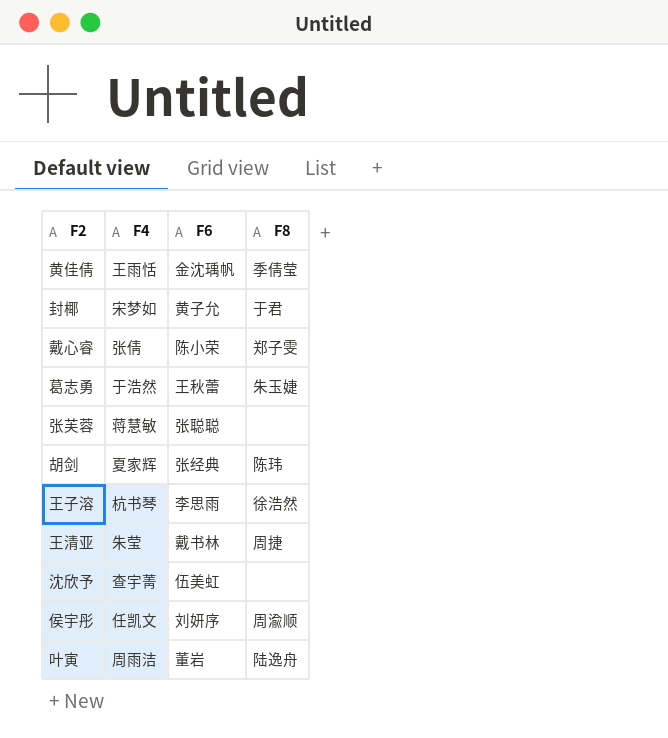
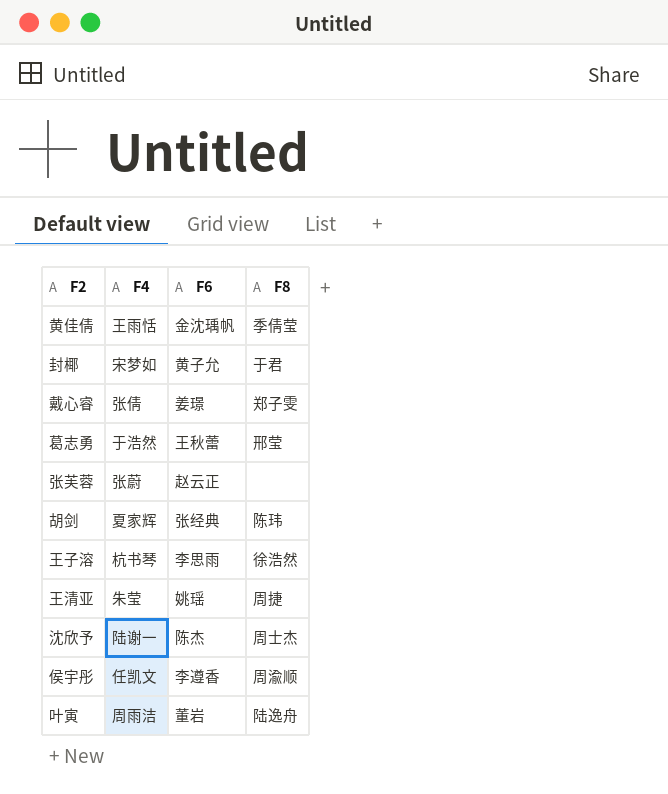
戴心睿 | F6: 陈小荣 -> 姜璟
葛志勇 | F8: 朱玉婕 -> 邢莹
张芙蓉 | F4: 蒋慧敏 -> 张蔚
张芙蓉 | F6: 张聪聪 -> 赵云正
王清亚 | F6: 戴书林 -> 姚瑶
沈欣予 | F4: 查宇菁 -> 陆谢一
沈欣予 | F6: 伍美虹 -> 陈杰
沈欣予 | F8: none -> 周士杰
侯宇彤 | F6: 刘妍序 -> 李遵香

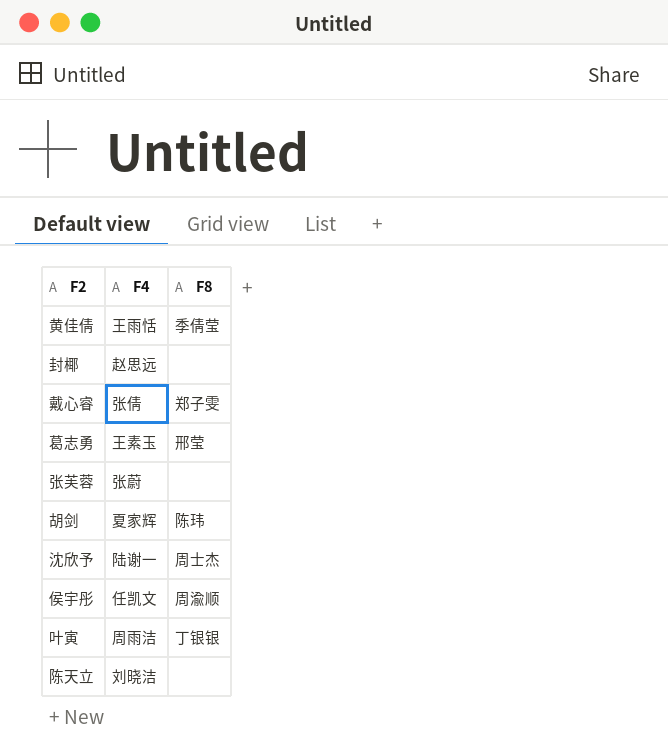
column F6 | position: 3 -> none
row 王子溶: 杭书琴 | 李思雨 | 徐浩然 -> none
row 王清亚: 朱莹 | 姚瑶 | 周捷 -> none
封椰 | F4: 宋梦如 -> 赵思远
封椰 | F8: 于君 -> none
葛志勇 | F4: 于浩然 -> 王素玉
叶寅 | F8: 陆逸舟 -> 丁银银
row 陈天立: none -> 刘晓洁 | none

